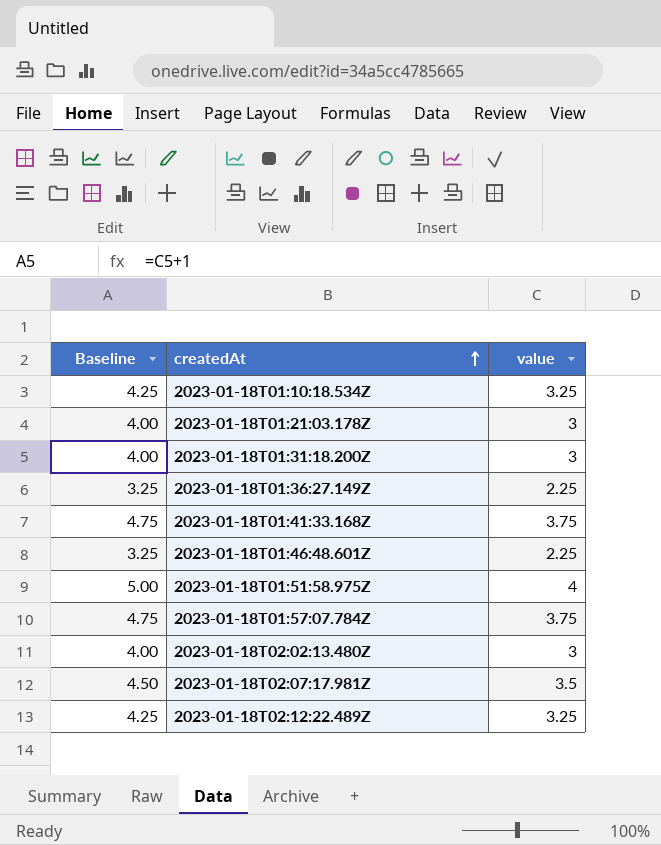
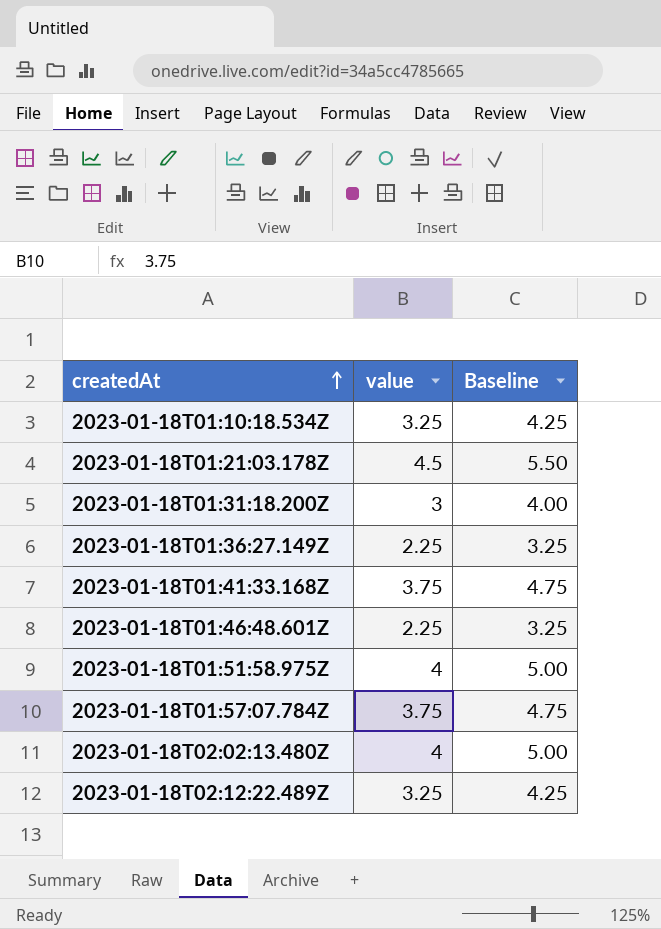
column Baseline | position: 1 -> 3
row 2023-01-18T02:07:17.981Z: 4.50 | 3.5 -> none
2023-01-18T01:21:03.178Z | value: 3 -> 4.5
2023-01-18T01:21:03.178Z | Baseline: 4.00 -> 5.50
2023-01-18T02:02:13.480Z | value: 3 -> 4
2023-01-18T02:02:13.480Z | Baseline: 4.00 -> 5.00

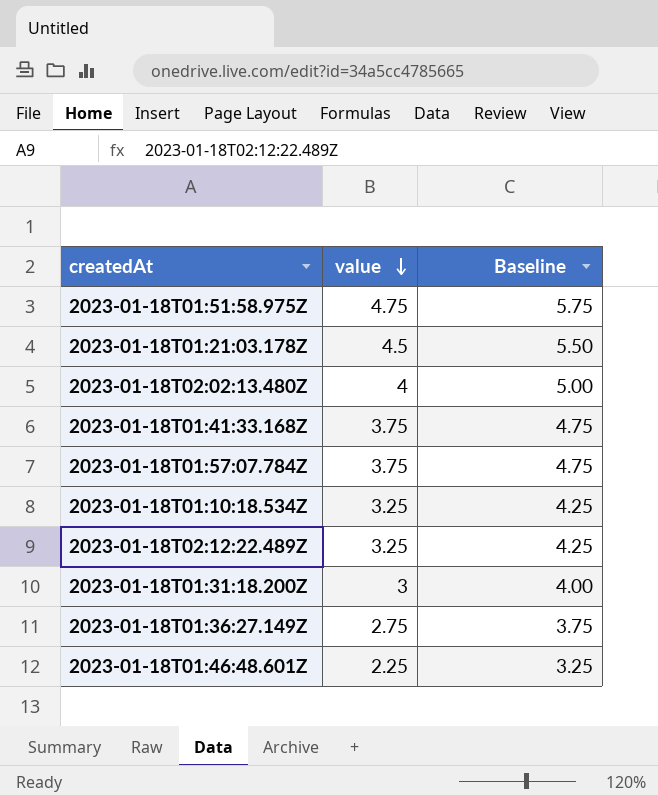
row order: createdAt ascending -> value descending
2023-01-18T01:51:58.975Z | value: 4 -> 4.75
2023-01-18T01:51:58.975Z | Baseline: 5.00 -> 5.75
2023-01-18T01:36:27.149Z | value: 2.25 -> 2.75
2023-01-18T01:36:27.149Z | Baseline: 3.25 -> 3.75

